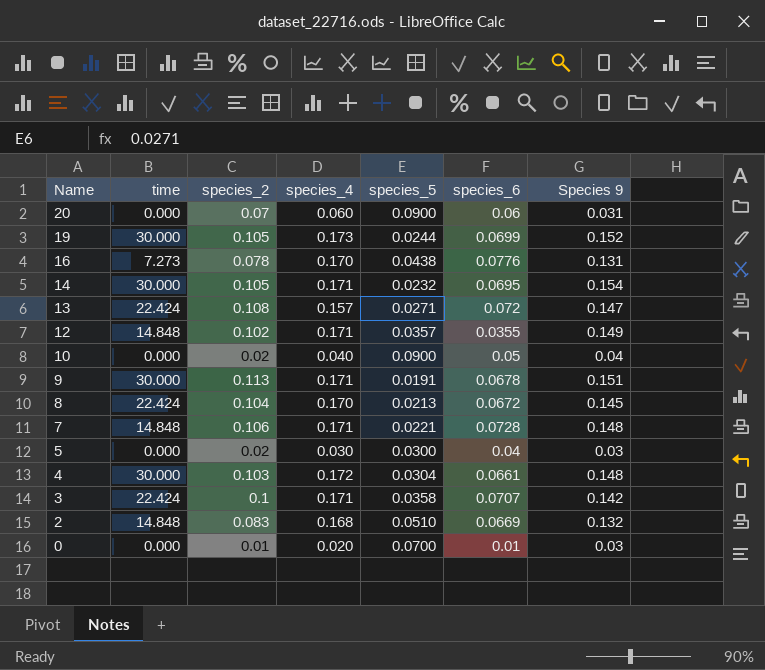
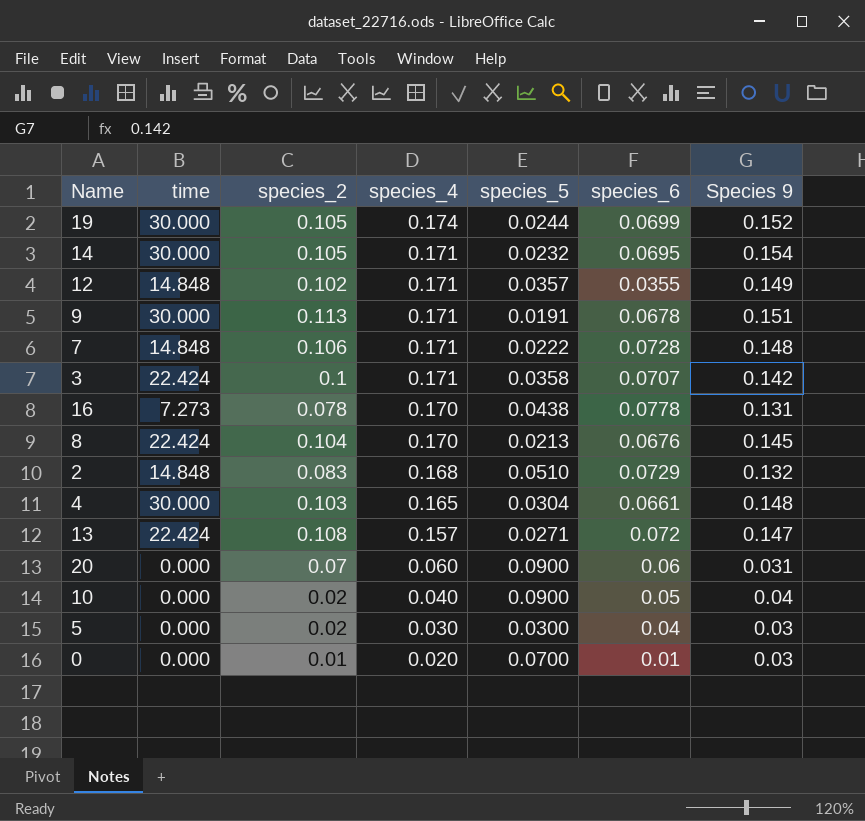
row order: Name descending -> species_4 descending
19 | species_4: 0.173 -> 0.174
7 | species_5: 0.0221 -> 0.0222
16 | species_6: 0.0776 -> 0.0778
8 | species_6: 0.0672 -> 0.0676
2 | species_6: 0.0669 -> 0.0729
4 | species_4: 0.172 -> 0.165

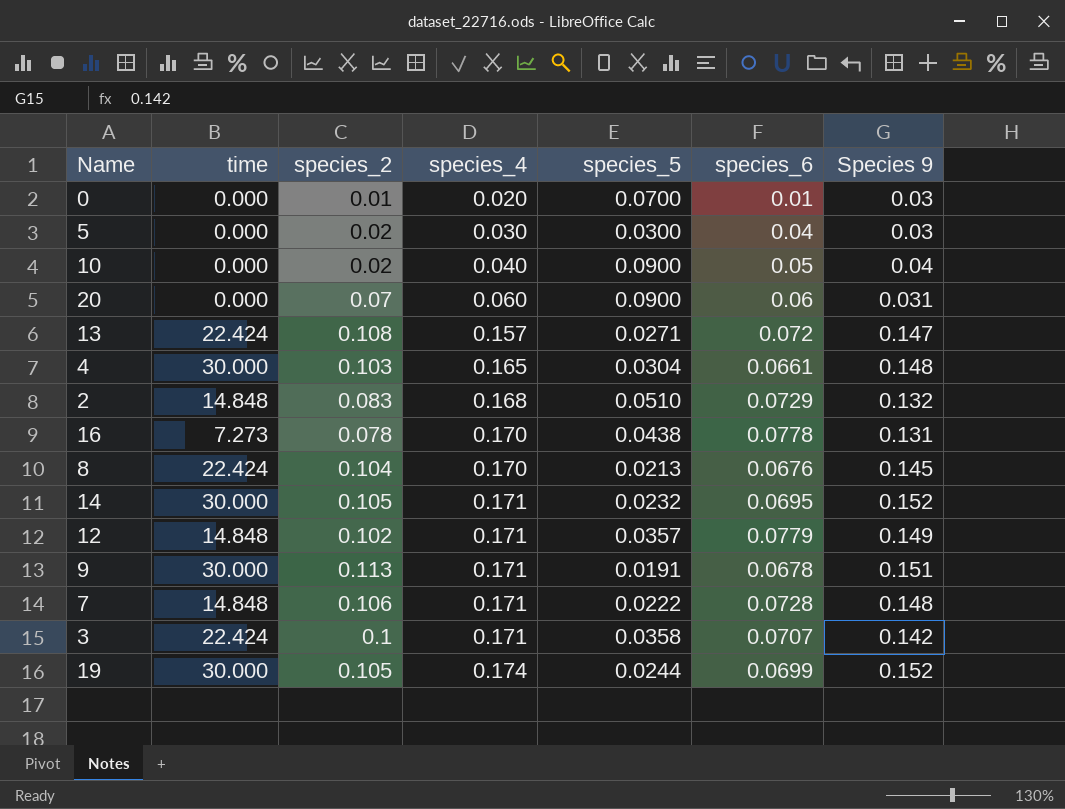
row order: species_4 descending -> species_4 ascending
14 | Species 9: 0.154 -> 0.152
12 | species_6: 0.0355 -> 0.0779

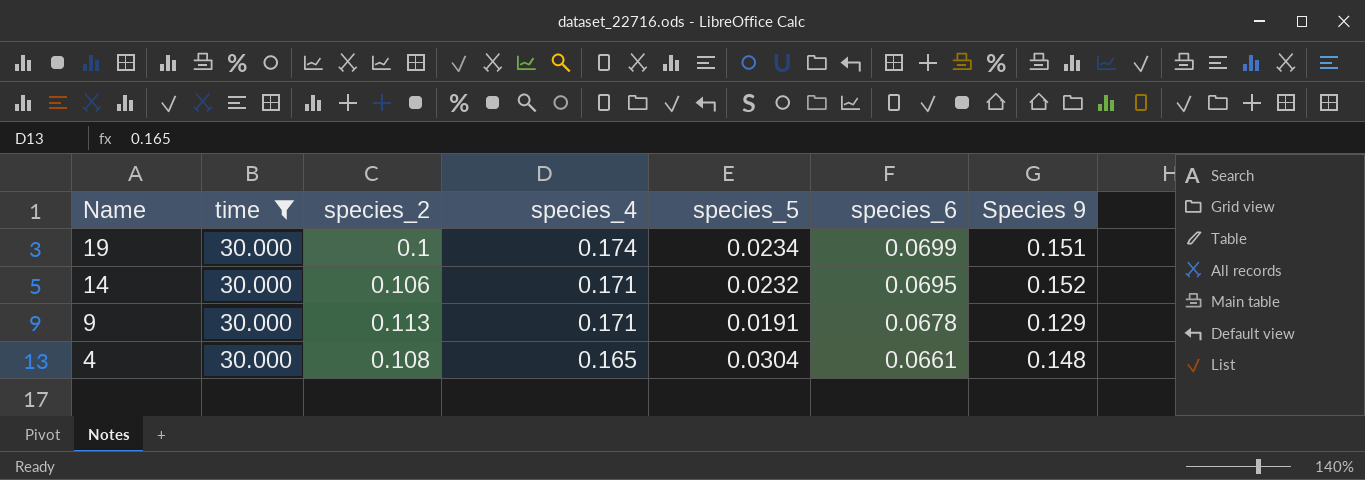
filter: none -> time = 30.000
row order: species_4 ascending -> Name descending
19 | species_2: 0.105 -> 0.1
19 | species_5: 0.0244 -> 0.0234
19 | Species 9: 0.152 -> 0.151
14 | species_2: 0.105 -> 0.106
9 | Species 9: 0.151 -> 0.129
4 | species_2: 0.103 -> 0.108

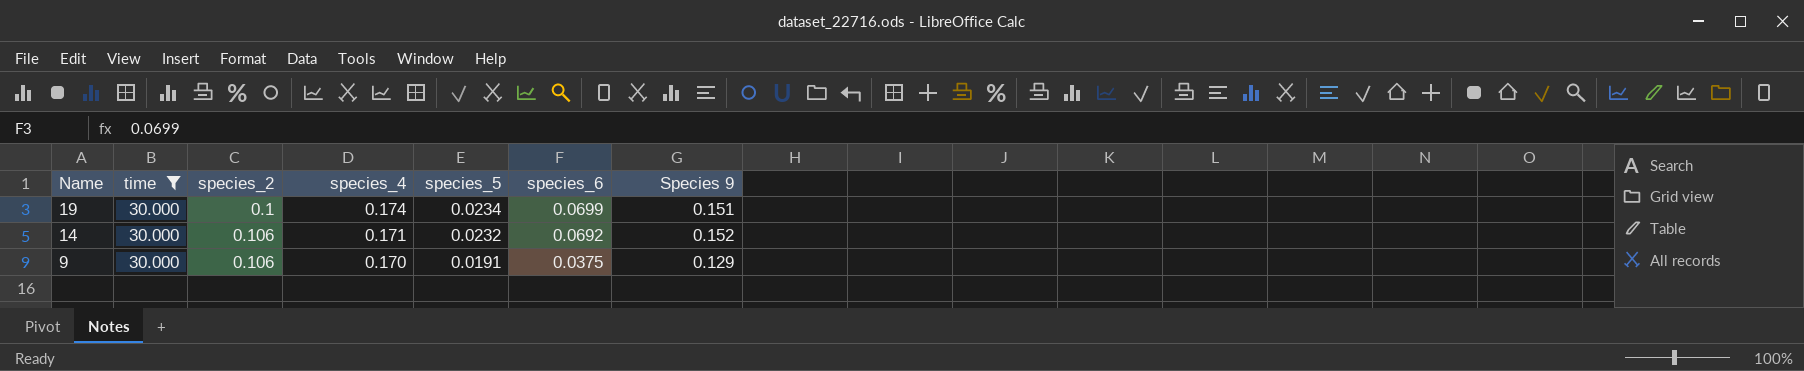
row 4: 30.000 | 0.108 | 0.165 | 0.0304 | 0.0661 | 0.148 -> none
14 | species_6: 0.0695 -> 0.0692
9 | species_2: 0.113 -> 0.106
9 | species_4: 0.171 -> 0.170
9 | species_6: 0.0678 -> 0.0375

